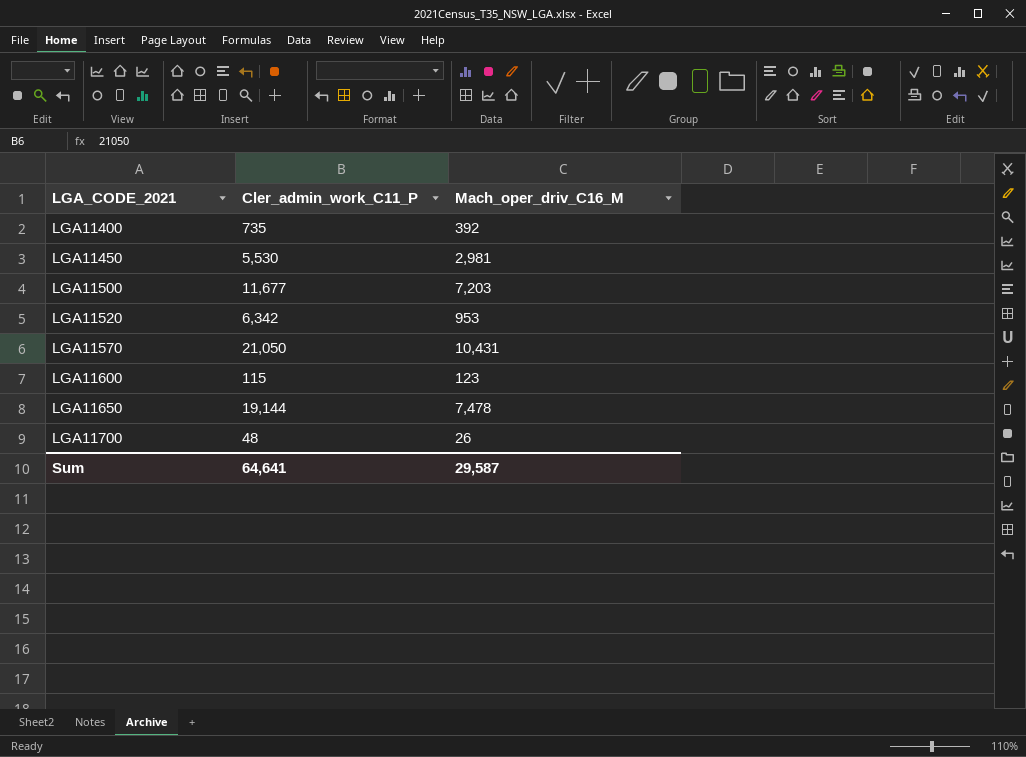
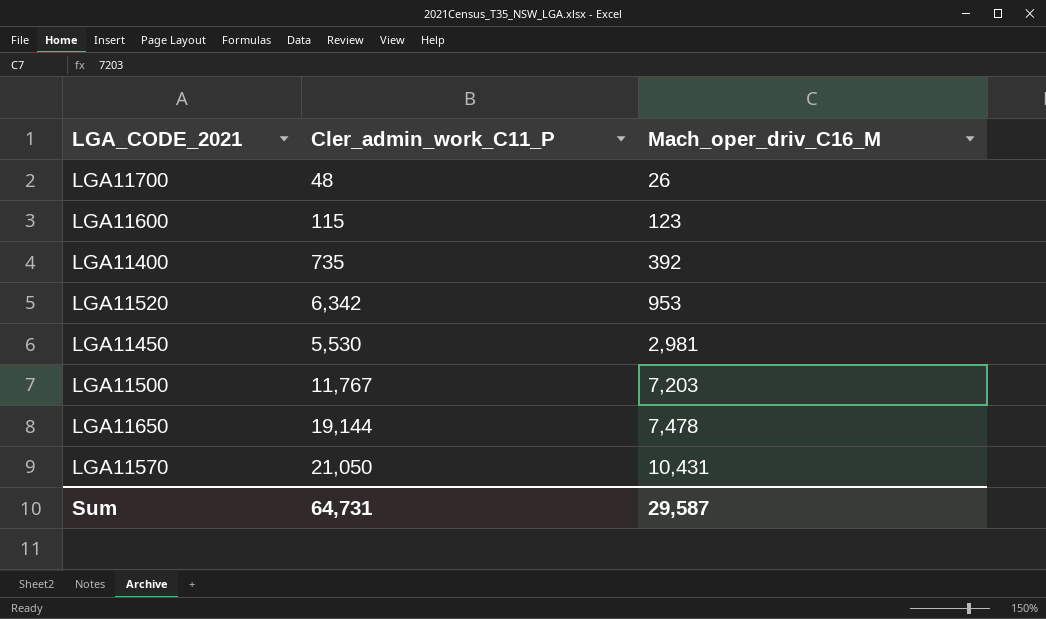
row order: LGA_CODE_2021 ascending -> Mach_oper_driv_C16_M ascending
LGA11500 | Cler_admin_work_C11_P: 11,677 -> 11,767
Sum | Cler_admin_work_C11_P: 64,641 -> 64,731

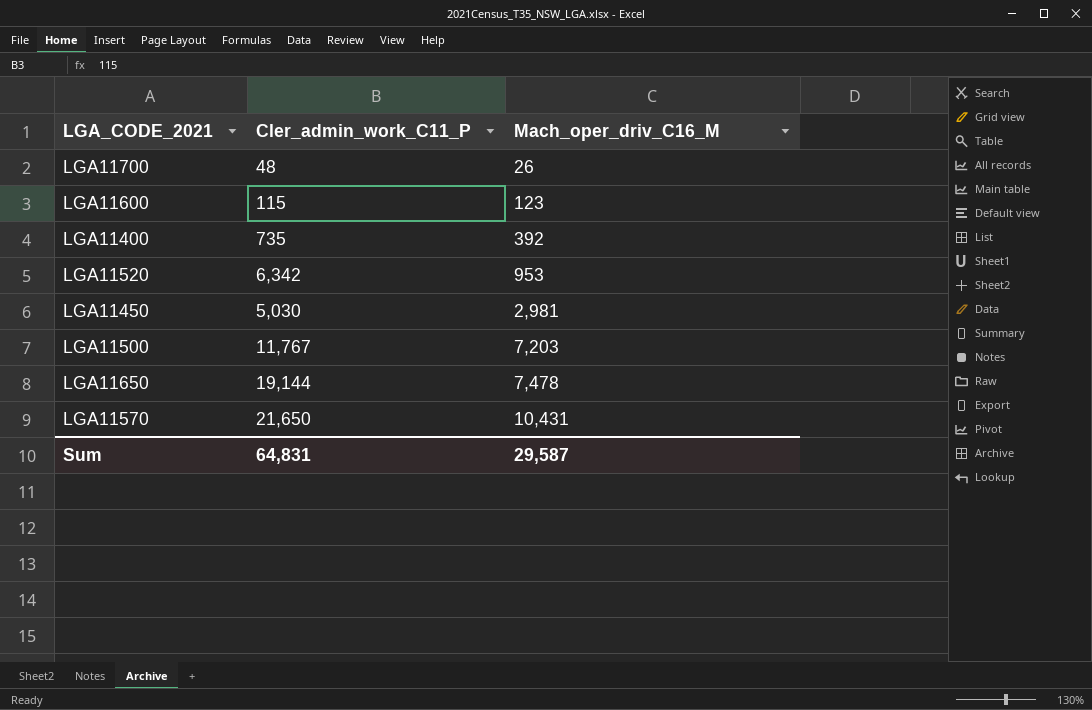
LGA11450 | Cler_admin_work_C11_P: 5,530 -> 5,030
LGA11570 | Cler_admin_work_C11_P: 21,050 -> 21,650
Sum | Cler_admin_work_C11_P: 64,731 -> 64,831

